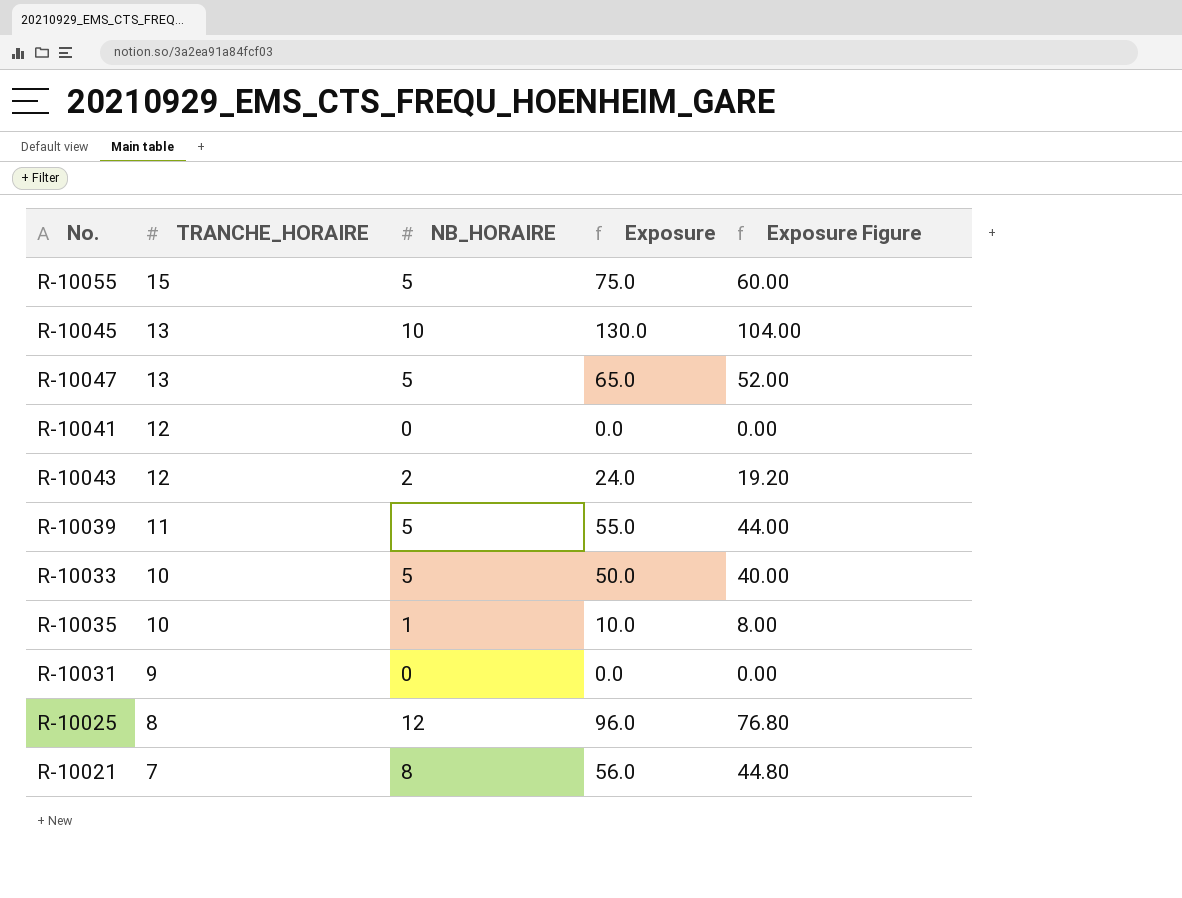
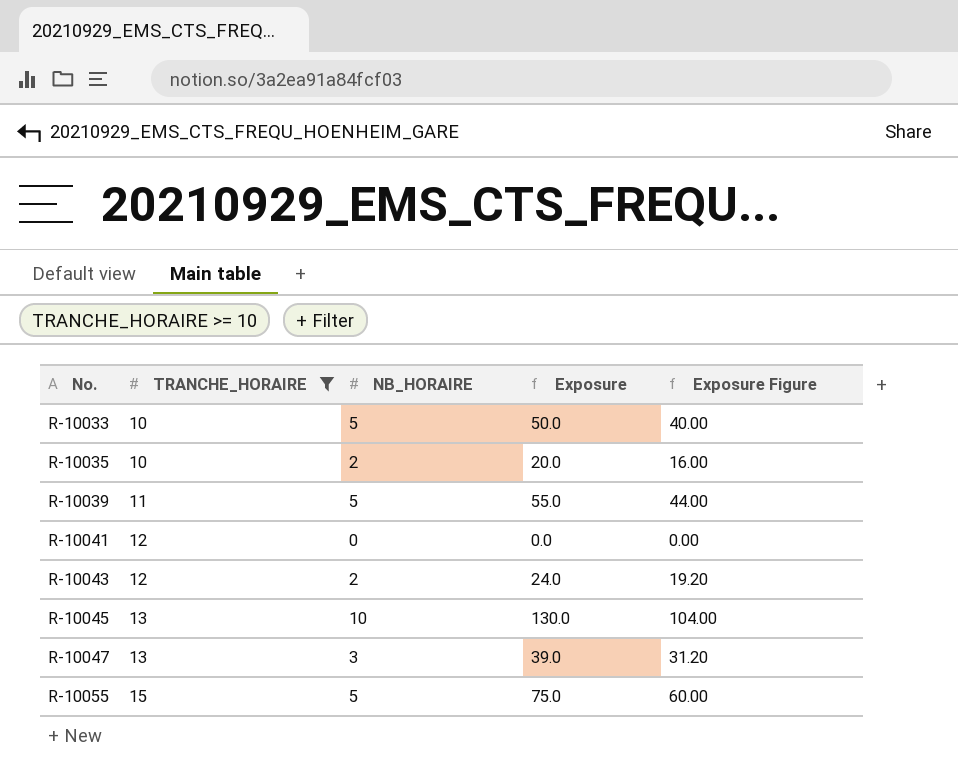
filter: none -> TRANCHE_HORAIRE >= 10
row order: TRANCHE_HORAIRE descending -> No. ascending
R-10035 | NB_HORAIRE: 1 -> 2
R-10035 | Exposure: 10.0 -> 20.0
R-10035 | Exposure Figure: 8.00 -> 16.00
R-10047 | NB_HORAIRE: 5 -> 3
R-10047 | Exposure: 65.0 -> 39.0
R-10047 | Exposure Figure: 52.00 -> 31.20

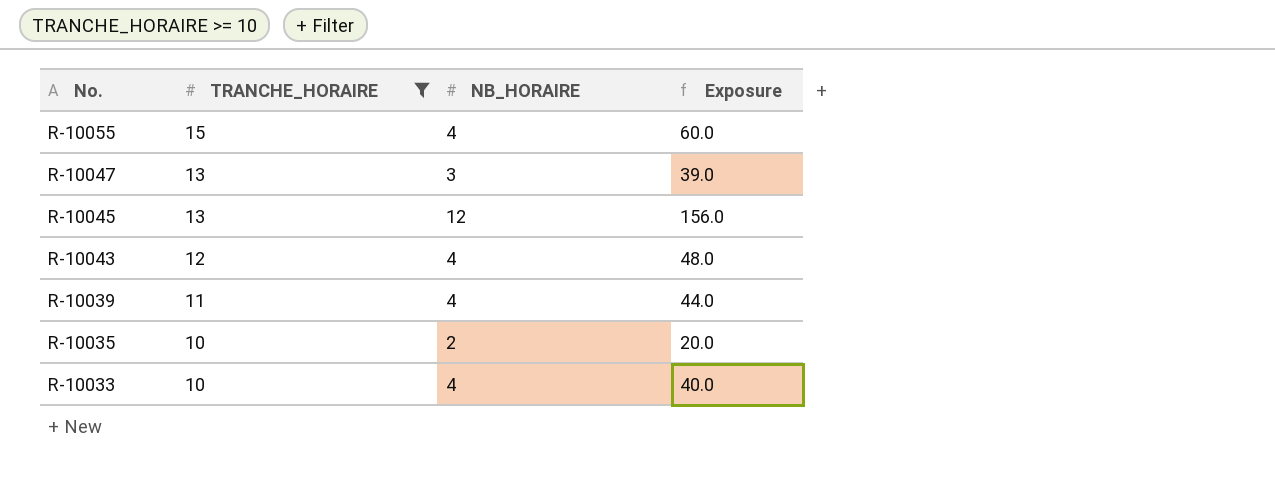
row order: No. ascending -> No. descending
column Exposure Figure | formula: [Exposure] * 0.8 -> none
row R-10041: 12 | 0 | 0.0 | 0.00 -> none
R-10055 | NB_HORAIRE: 5 -> 4
R-10055 | Exposure: 75.0 -> 60.0
R-10045 | NB_HORAIRE: 10 -> 12
R-10045 | Exposure: 130.0 -> 156.0
R-10043 | NB_HORAIRE: 2 -> 4
R-10043 | Exposure: 24.0 -> 48.0
R-10039 | NB_HORAIRE: 5 -> 4
R-10039 | Exposure: 55.0 -> 44.0
R-10033 | NB_HORAIRE: 5 -> 4
R-10033 | Exposure: 50.0 -> 40.0

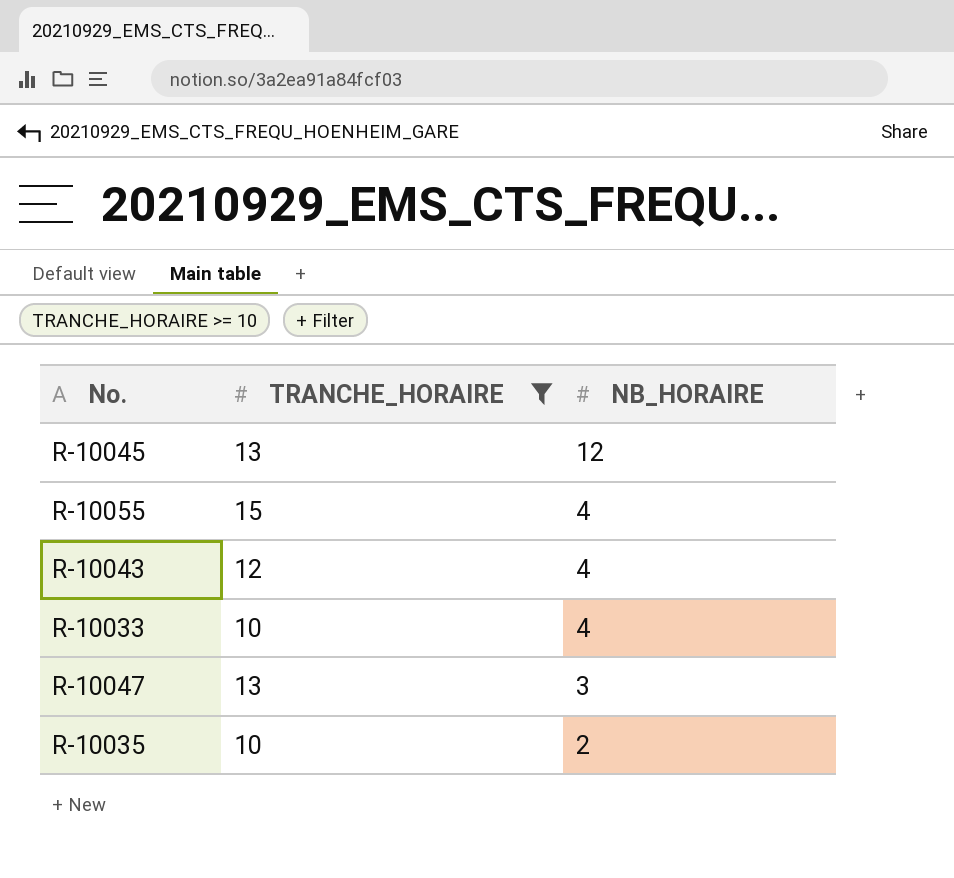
row order: No. descending -> NB_HORAIRE descending
column Exposure | formula: [TRANCHE_HORAIRE] * [NB_HORAIRE] -> none
row R-10039: 11 | 4 | 44.0 -> none

